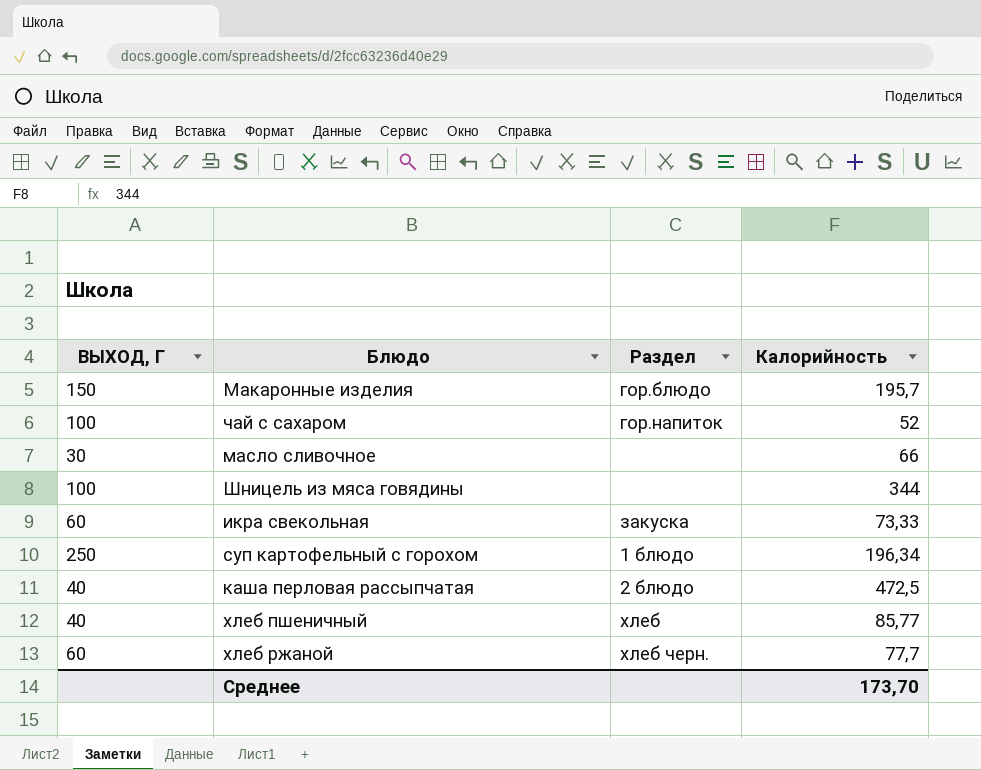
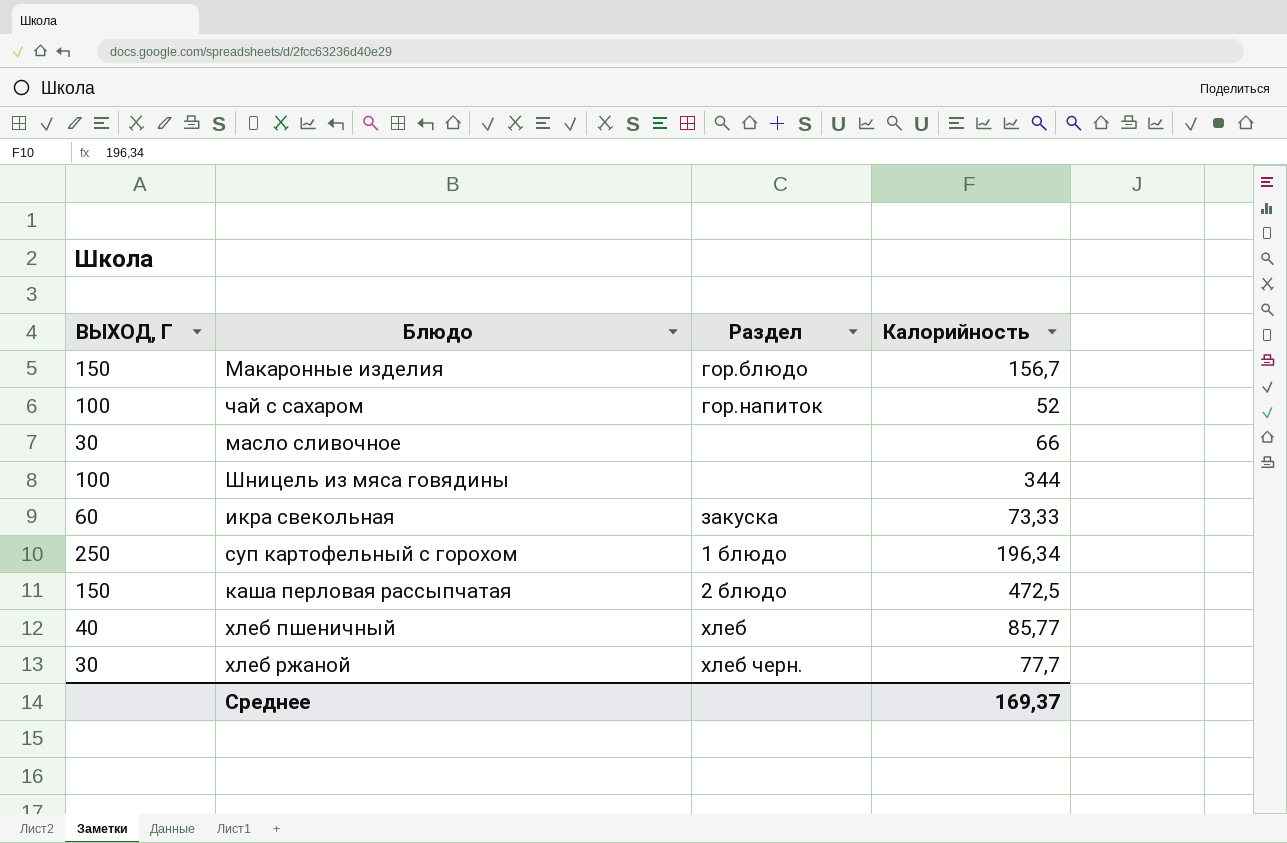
Макаронные изделия | Калорийность: 195,7 -> 156,7
каша перловая рассыпчатая | ВЫХОД, Г: 40 -> 150
хлеб ржаной | ВЫХОД, Г: 60 -> 30
Среднее | Калорийность: 173,70 -> 169,37

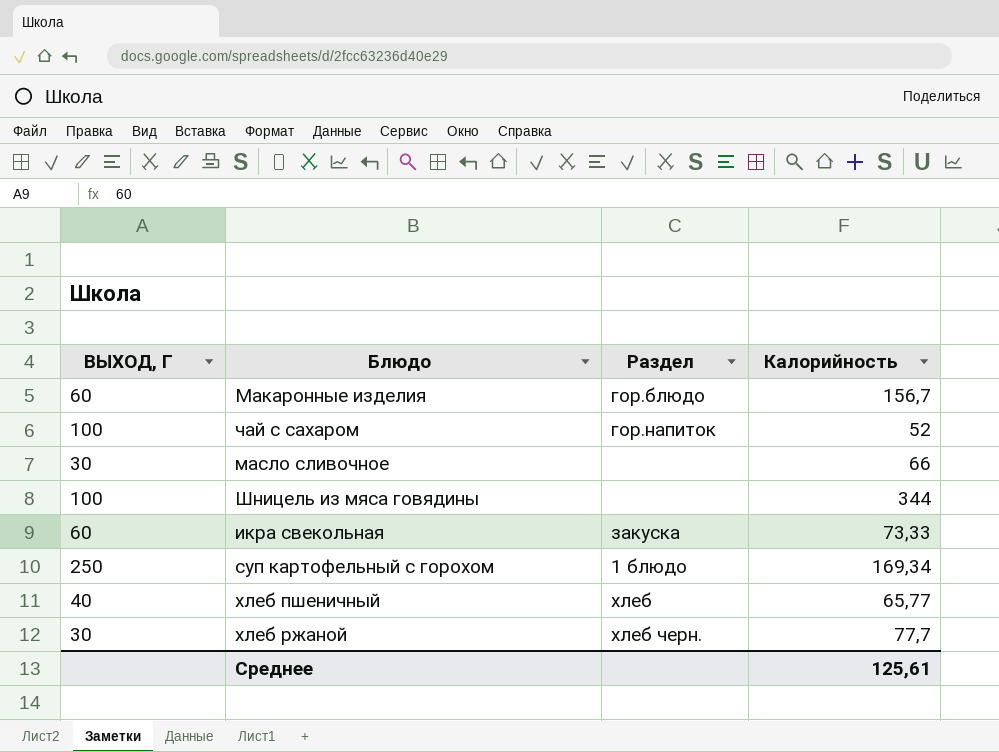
row каша перловая рассыпчатая: 150 | 2 блюдо | 472,5 -> none
Макаронные изделия | ВЫХОД, Г: 150 -> 60
суп картофельный с горохом | Калорийность: 196,34 -> 169,34
хлеб пшеничный | Калорийность: 85,77 -> 65,77
Среднее | Калорийность: 169,37 -> 125,61

